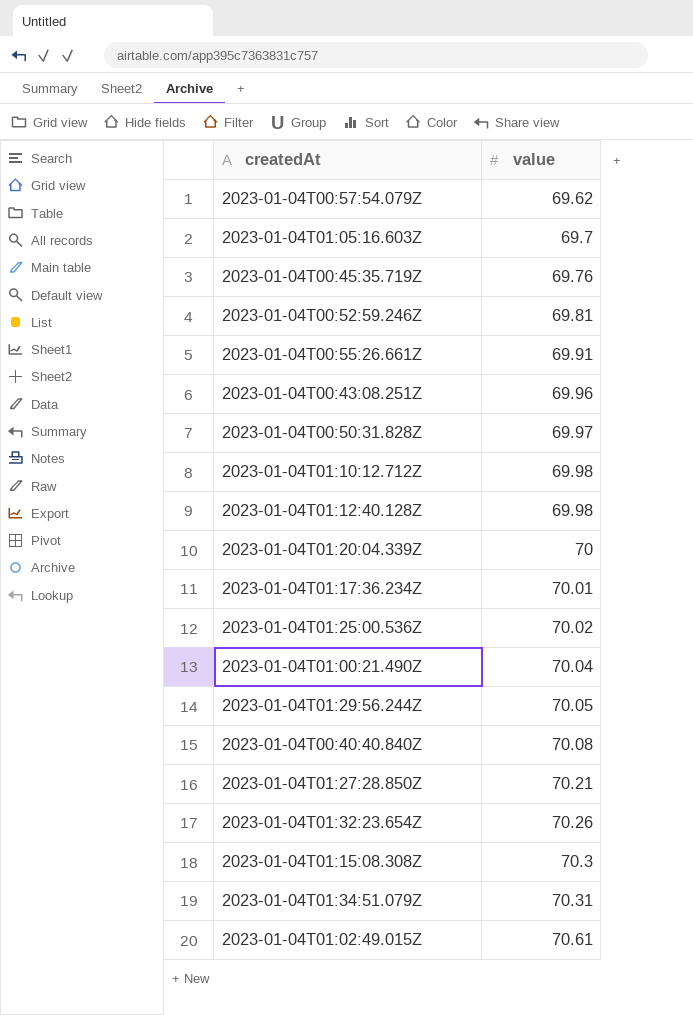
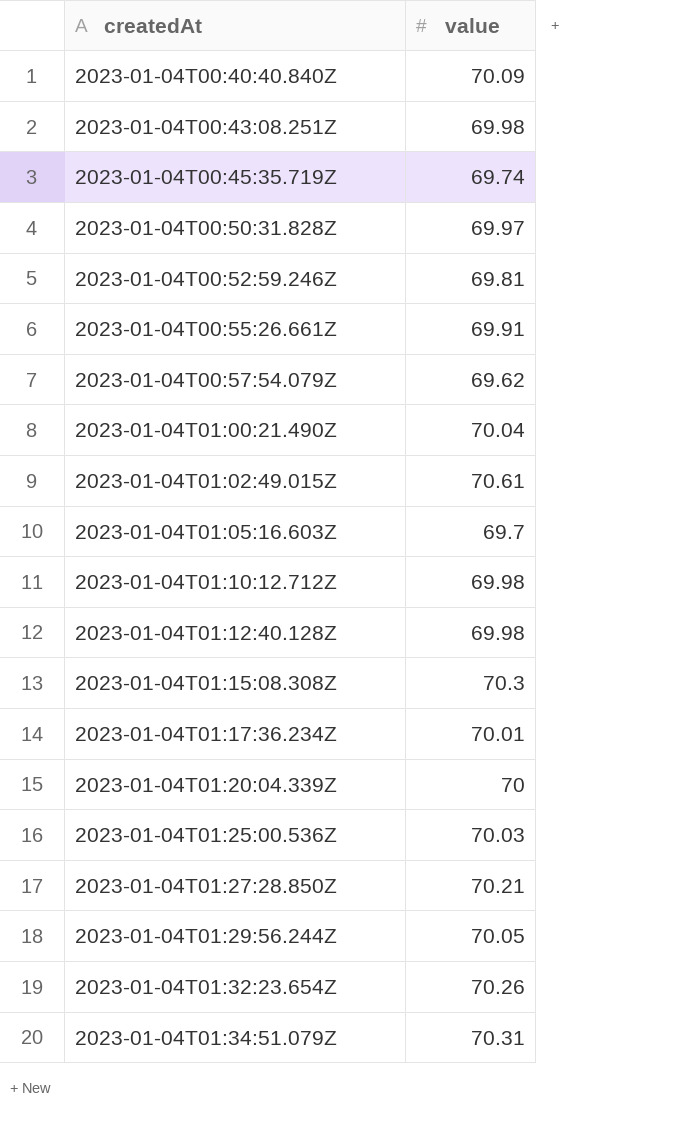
row order: value ascending -> createdAt ascending
2023-01-04T00:40:40.840Z | value: 70.08 -> 70.09
2023-01-04T00:43:08.251Z | value: 69.96 -> 69.98
2023-01-04T00:45:35.719Z | value: 69.76 -> 69.74
2023-01-04T01:25:00.536Z | value: 70.02 -> 70.03

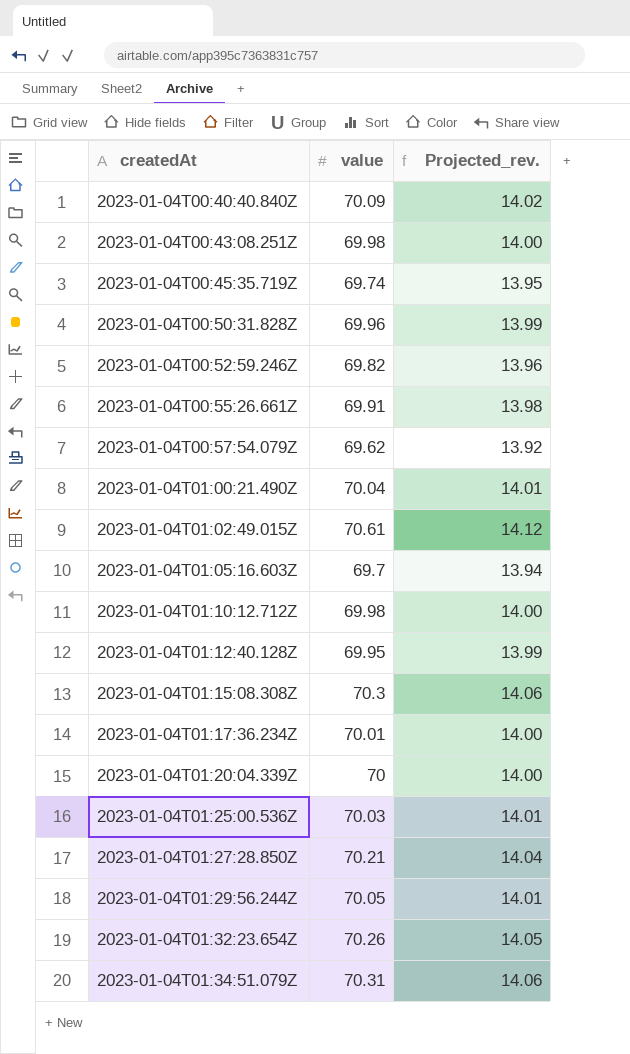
column Projected_rev. | formula: none -> [value] * 0.2
2023-01-04T00:50:31.828Z | value: 69.97 -> 69.96
2023-01-04T00:52:59.246Z | value: 69.81 -> 69.82
2023-01-04T01:12:40.128Z | value: 69.98 -> 69.95

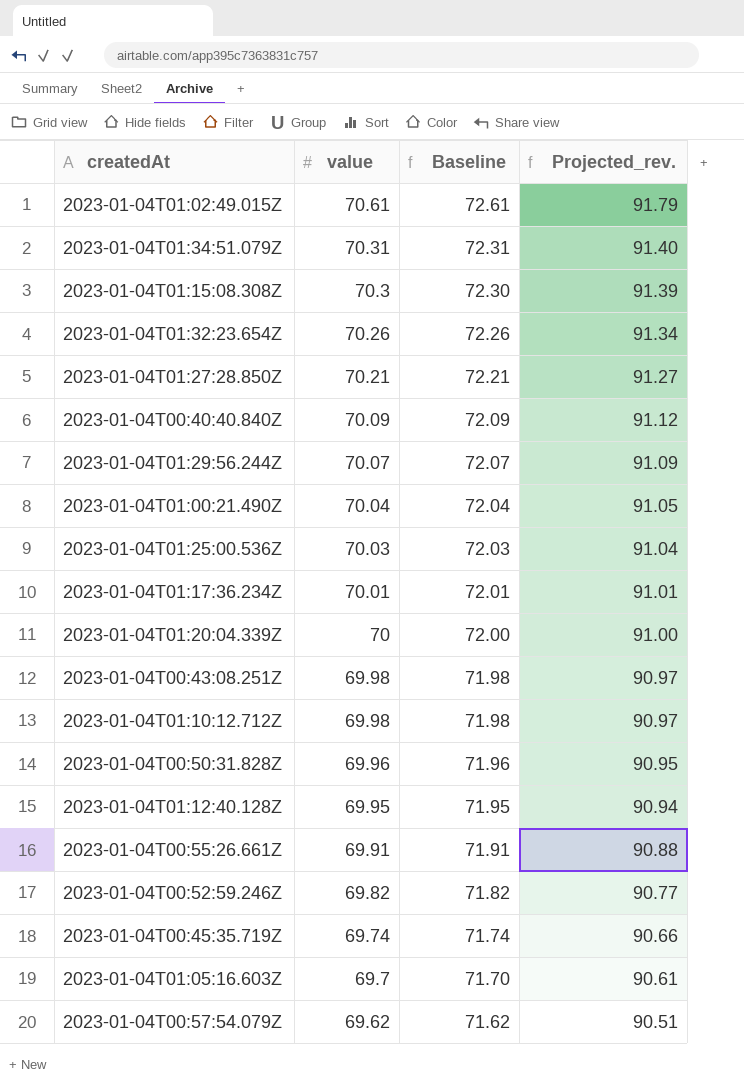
row order: createdAt ascending -> value descending
column Baseline | formula: none -> [value] + 2
column Projected_rev. | formula: [value] * 0.2 -> [value] * 1.3
2023-01-04T01:29:56.244Z | value: 70.05 -> 70.07

